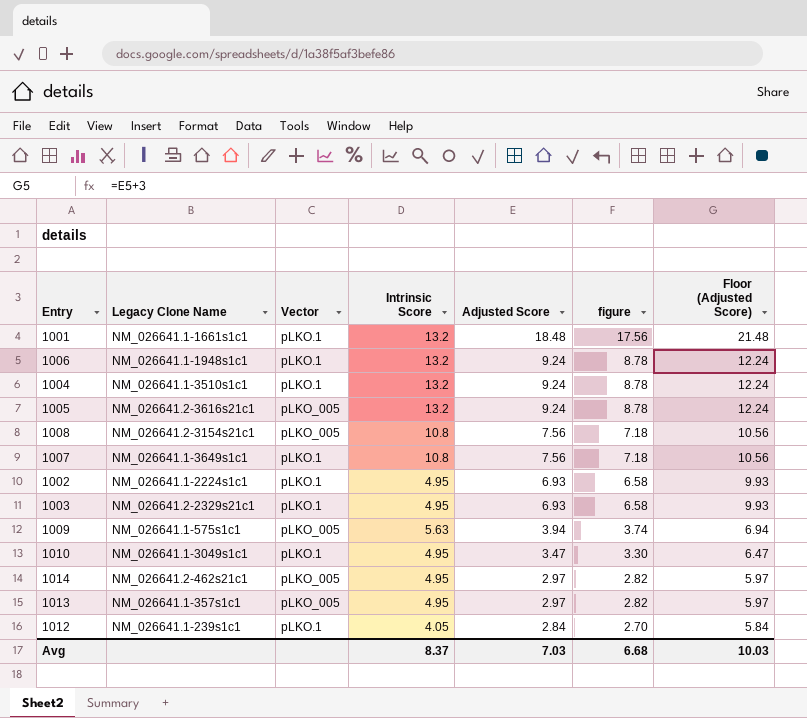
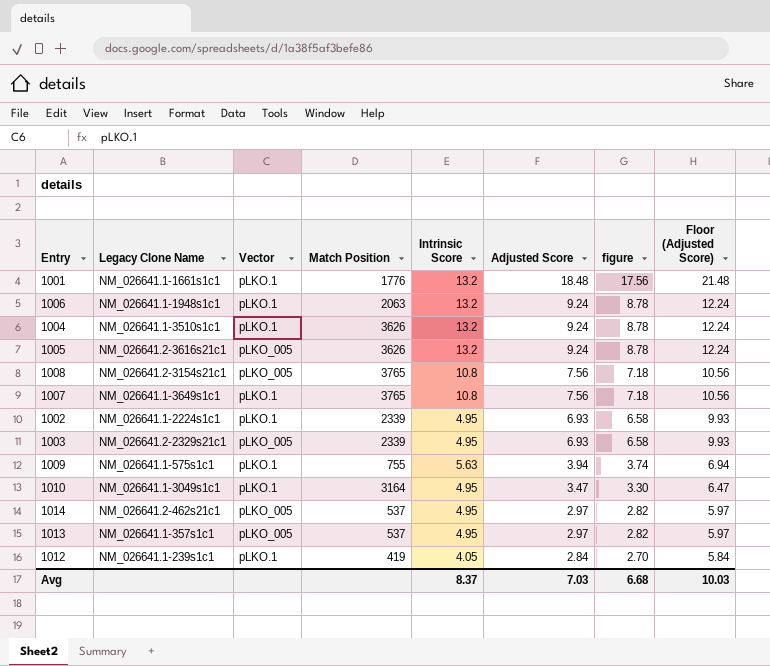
column Match Position | position: none -> 4
1003 | Vector: pLKO.1 -> pLKO_005
1009 | Vector: pLKO_005 -> pLKO.1

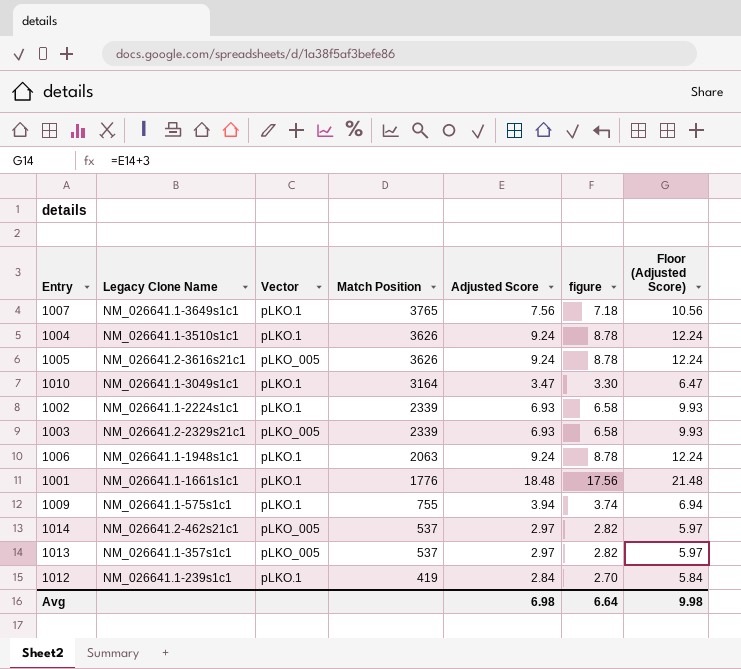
row order: Adjusted Score descending -> Match Position descending
column Intrinsic Score | position: 5 -> none
row 1008: NM_026641.2-3154s21c1 | pLKO_005 | 3765 | 10.8 | 7.56 | 7.18 | 10.56 -> none
Avg | Adjusted Score: 7.03 -> 6.98
Avg | figure: 6.68 -> 6.64
Avg | Floor (Adjusted Score): 10.03 -> 9.98

